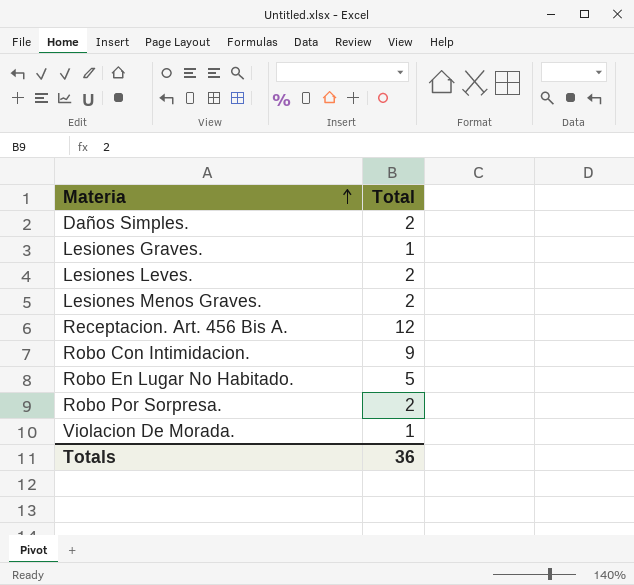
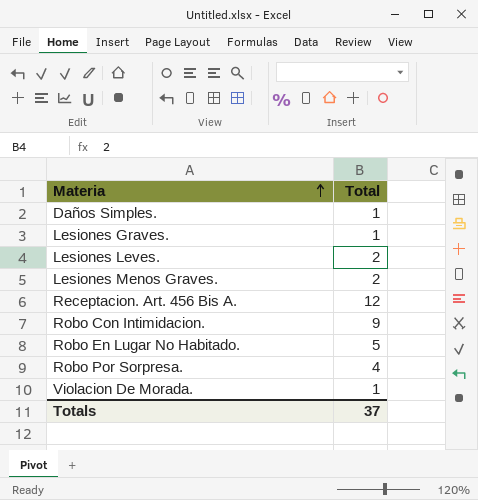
Daños Simples. | Total: 2 -> 1
Robo Por Sorpresa. | Total: 2 -> 4
Totals | Total: 36 -> 37

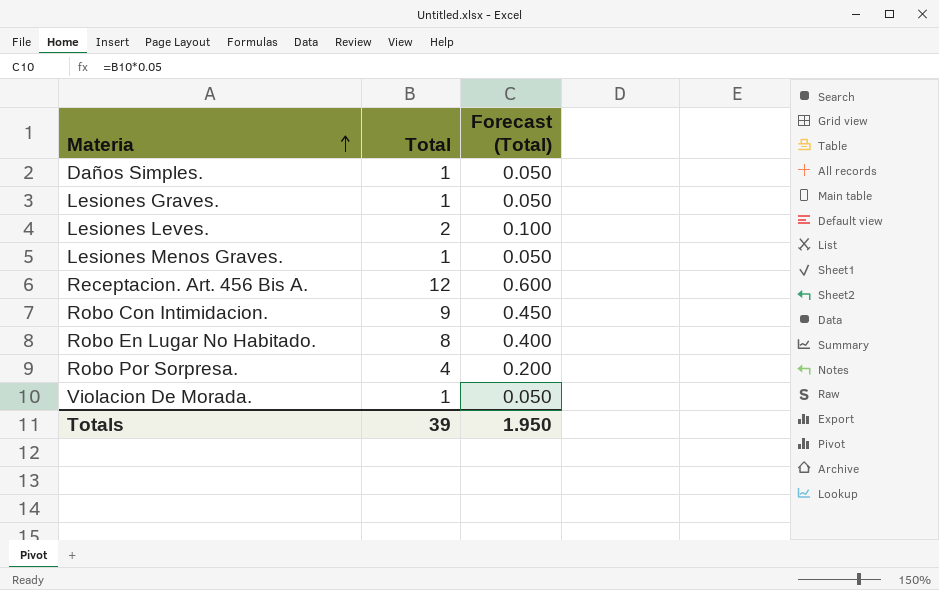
column Forecast (Total) | formula: none -> [Total] * 0.05
Lesiones Menos Graves. | Total: 2 -> 1
Robo En Lugar No Habitado. | Total: 5 -> 8
Totals | Total: 37 -> 39

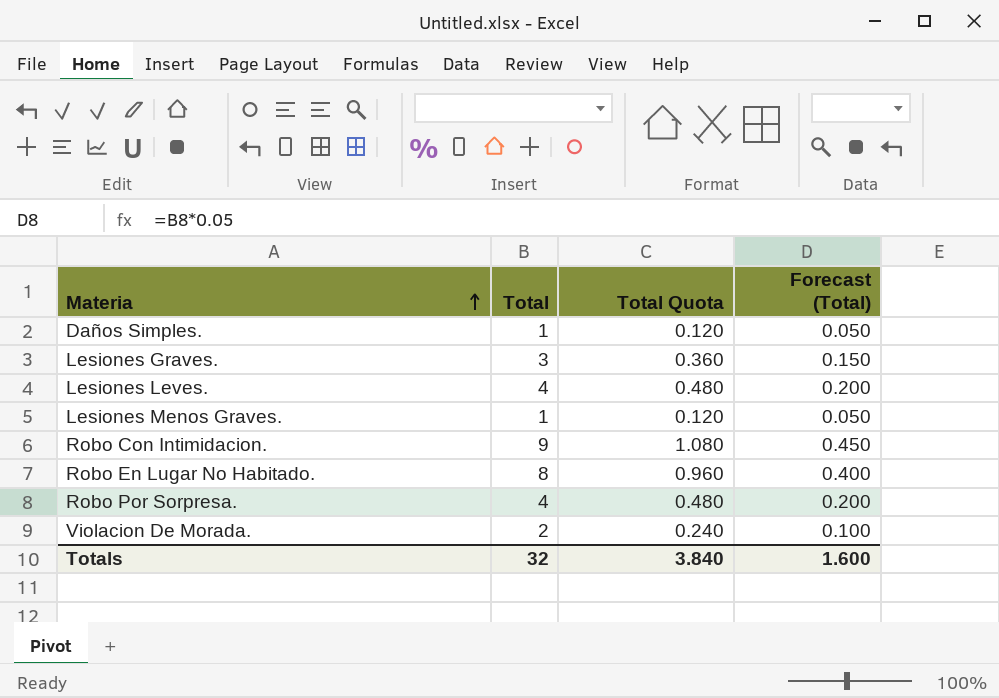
column Total Quota | formula: none -> [Total] * 0.12
row Receptacion. Art. 456 Bis A.: 12 | 0.600 -> none
Lesiones Graves. | Total: 1 -> 3
Lesiones Graves. | Forecast (Total): 0.050 -> 0.150
Lesiones Leves. | Total: 2 -> 4
Lesiones Leves. | Forecast (Total): 0.100 -> 0.200
Violacion De Morada. | Total: 1 -> 2
Violacion De Morada. | Forecast (Total): 0.050 -> 0.100
Totals | Total: 39 -> 32
Totals | Forecast (Total): 1.950 -> 1.600

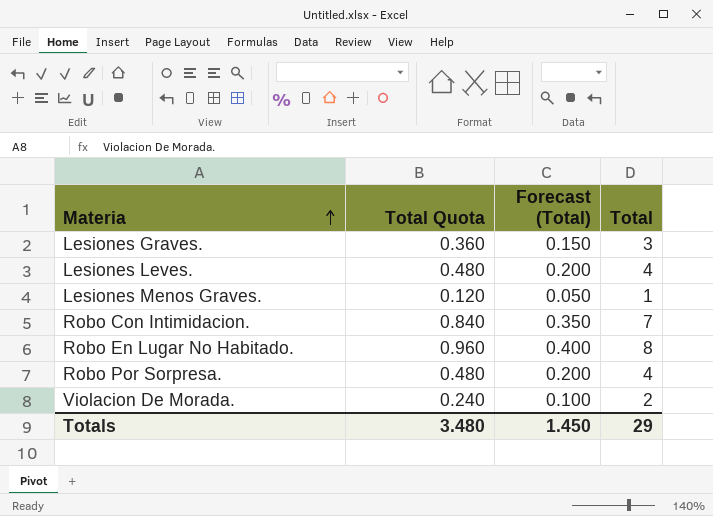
column Total | position: 2 -> 4
row Daños Simples.: 1 | 0.120 | 0.050 -> none
Robo Con Intimidacion. | Total Quota: 1.080 -> 0.840
Robo Con Intimidacion. | Forecast (Total): 0.450 -> 0.350
Robo Con Intimidacion. | Total: 9 -> 7
Totals | Total Quota: 3.840 -> 3.480
Totals | Forecast (Total): 1.600 -> 1.450
Totals | Total: 32 -> 29

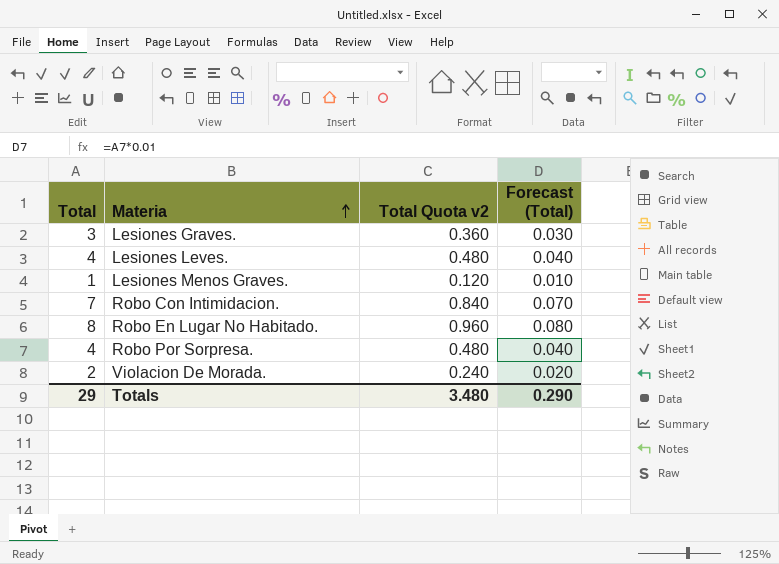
column Total | position: 4 -> 1
column name: Total Quota -> Total Quota v2
column Forecast (Total) | formula: [Total] * 0.05 -> [Total] * 0.01
Totals | Forecast (Total): 1.450 -> 0.290

